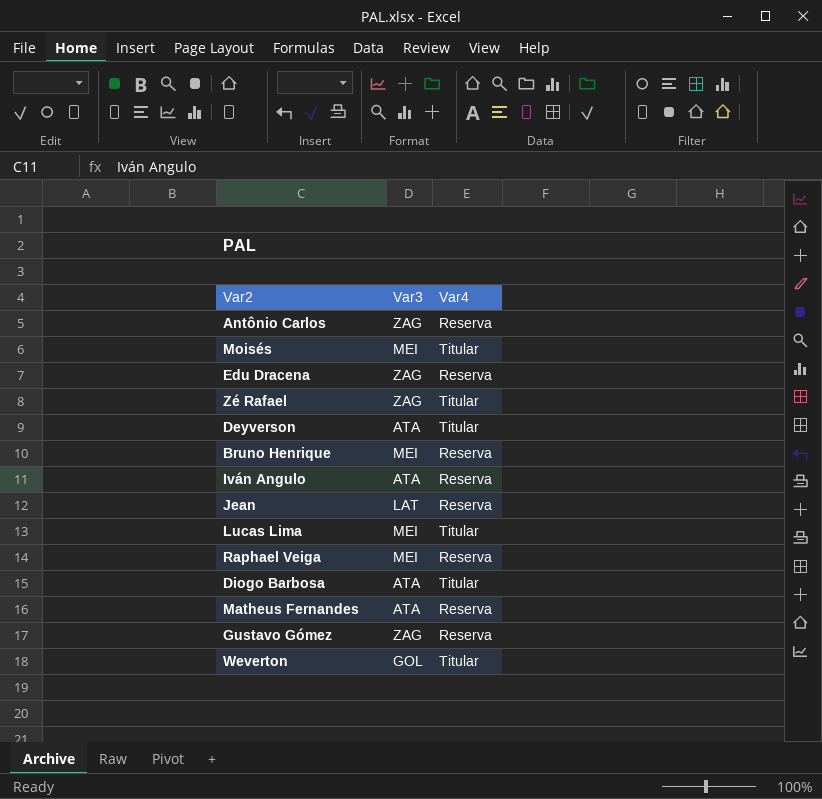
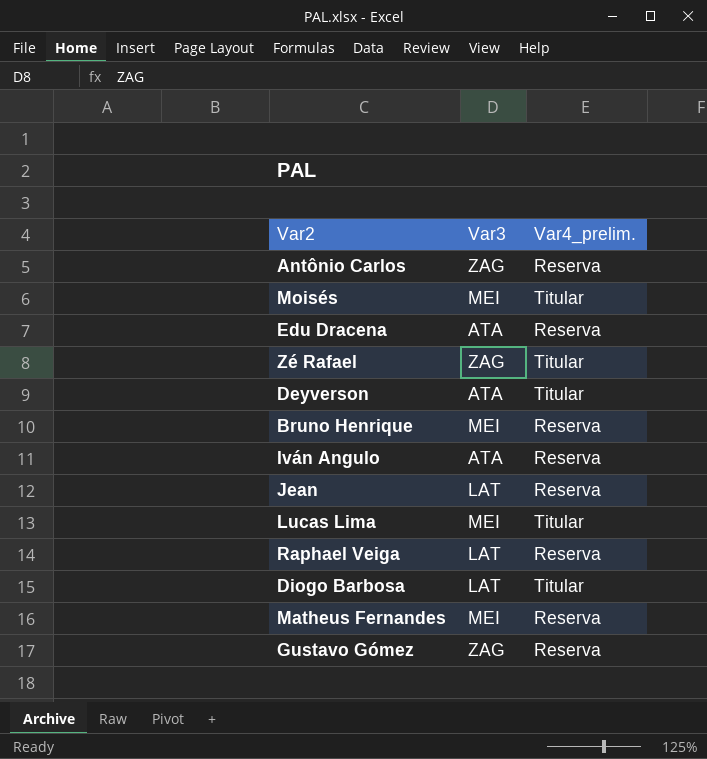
column name: Var4 -> Var4_prelim.
row Weverton: GOL | Titular -> none
Edu Dracena | Var3: ZAG -> ATA
Raphael Veiga | Var3: MEI -> LAT
Diogo Barbosa | Var3: ATA -> LAT
Matheus Fernandes | Var3: ATA -> MEI

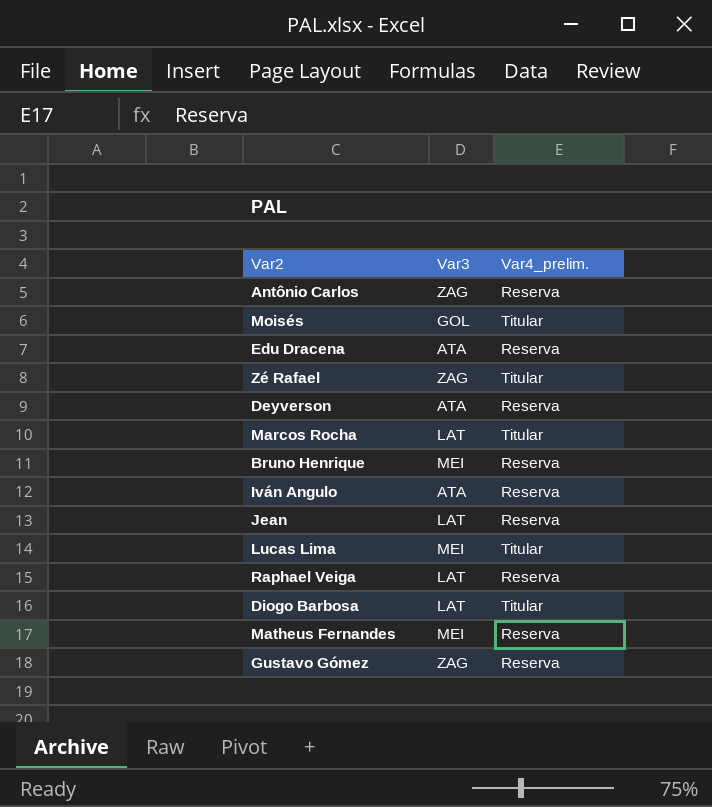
Moisés | Var3: MEI -> GOL
Deyverson | Var4_prelim.: Titular -> Reserva
row Marcos Rocha: none -> LAT | Titular

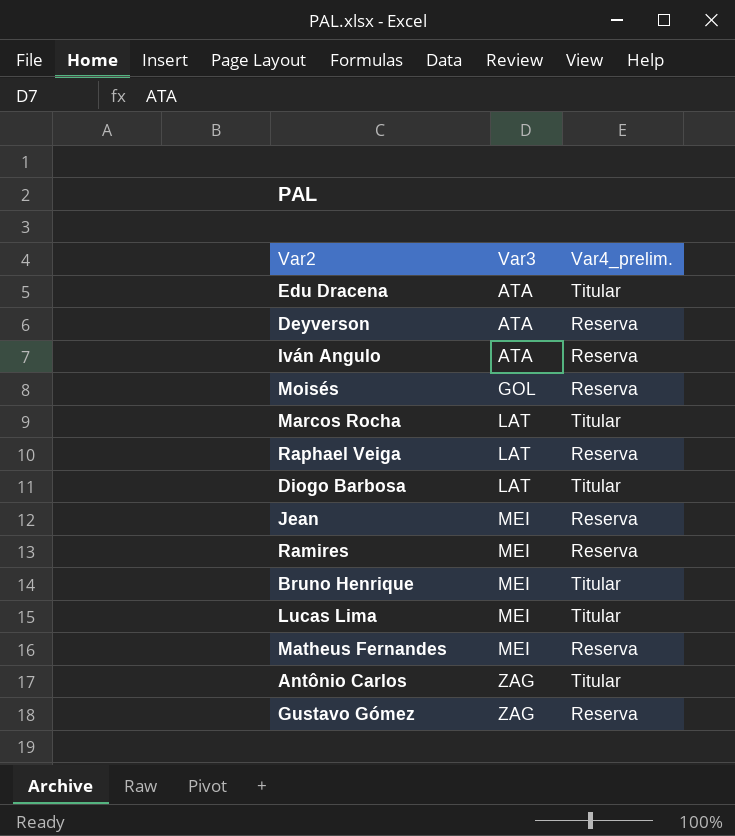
row order: none -> Var3 ascending
row Zé Rafael: ZAG | Titular -> none
Edu Dracena | Var4_prelim.: Reserva -> Titular
Moisés | Var4_prelim.: Titular -> Reserva
Jean | Var3: LAT -> MEI
row Ramires: none -> MEI | Reserva
Bruno Henrique | Var4_prelim.: Reserva -> Titular
Antônio Carlos | Var4_prelim.: Reserva -> Titular

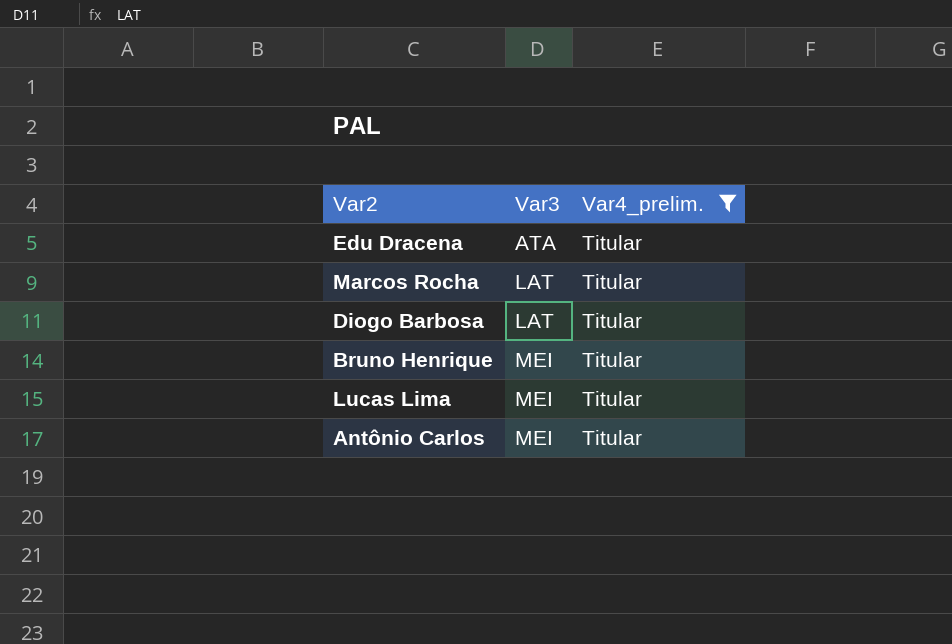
filter: none -> Var4_prelim. = Titular
Antônio Carlos | Var3: ZAG -> MEI

